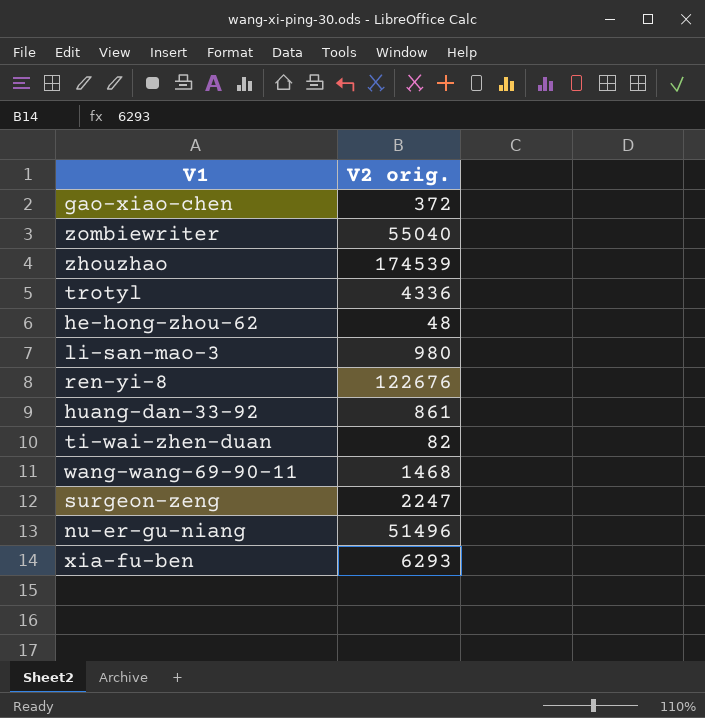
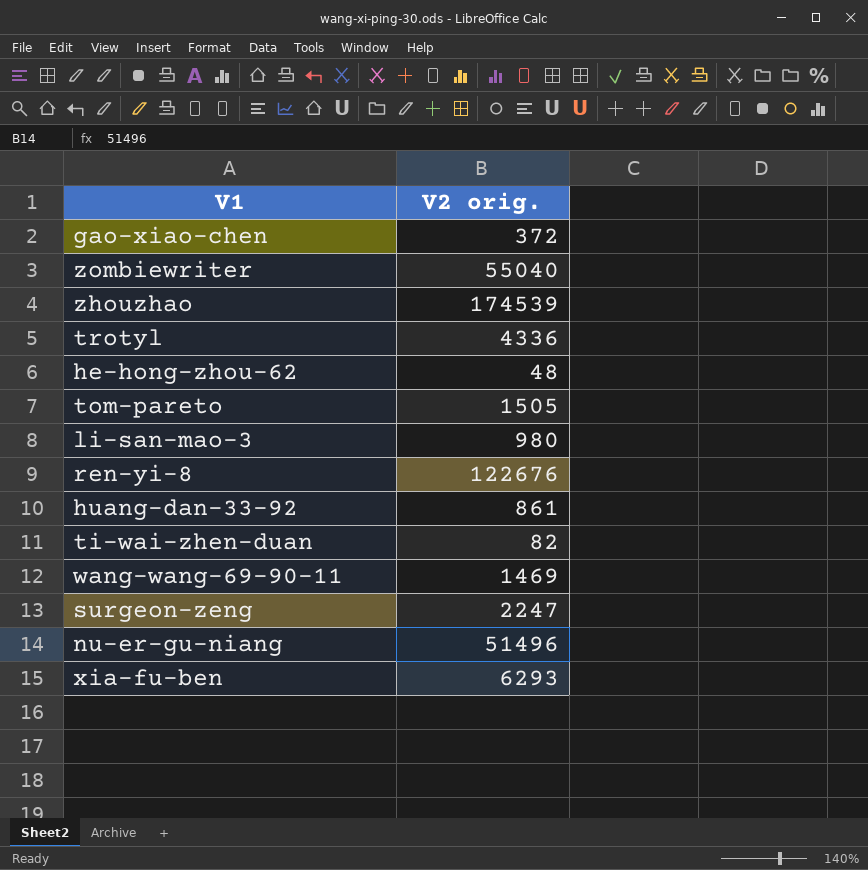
row tom-pareto: none -> 1505
wang-wang-69-90-11 | V2 orig.: 1468 -> 1469

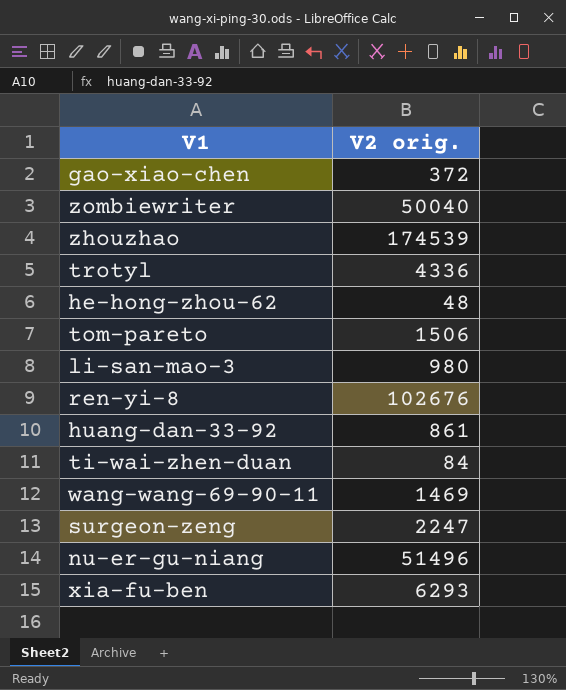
zombiewriter | V2 orig.: 55040 -> 50040
tom-pareto | V2 orig.: 1505 -> 1506
ren-yi-8 | V2 orig.: 122676 -> 102676
ti-wai-zhen-duan | V2 orig.: 82 -> 84

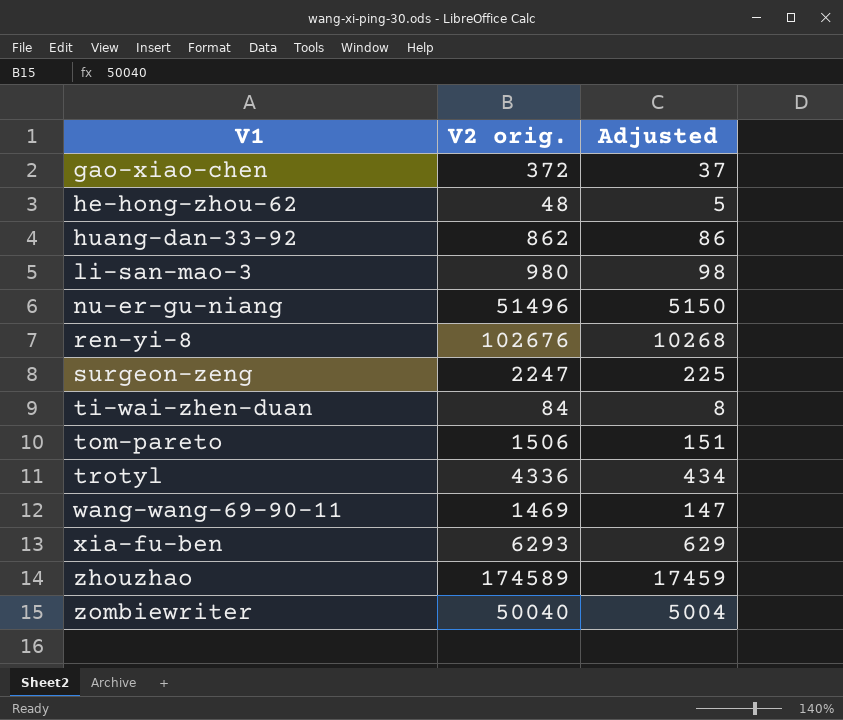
row order: none -> V1 ascending
column Adjusted | formula: none -> [V2 orig.] * 0.1
huang-dan-33-92 | V2 orig.: 861 -> 862
zhouzhao | V2 orig.: 174539 -> 174589

